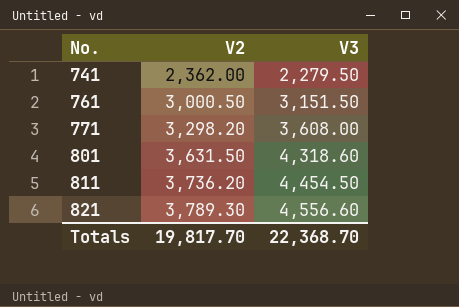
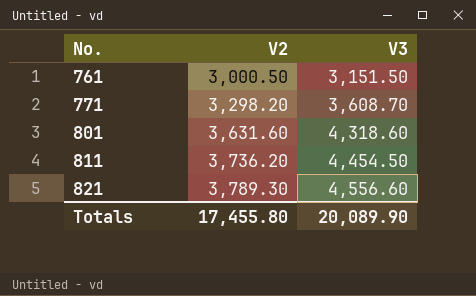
row 741: 2,362.00 | 2,279.50 -> none
771 | V3: 3,608.00 -> 3,608.70
801 | V2: 3,631.50 -> 3,631.60
Totals | V2: 19,817.70 -> 17,455.80
Totals | V3: 22,368.70 -> 20,089.90

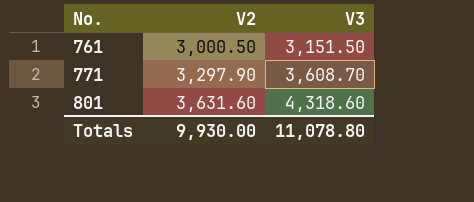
row 811: 3,736.20 | 4,454.50 -> none
row 821: 3,789.30 | 4,556.60 -> none
771 | V2: 3,298.20 -> 3,297.90
Totals | V2: 17,455.80 -> 9,930.00
Totals | V3: 20,089.90 -> 11,078.80

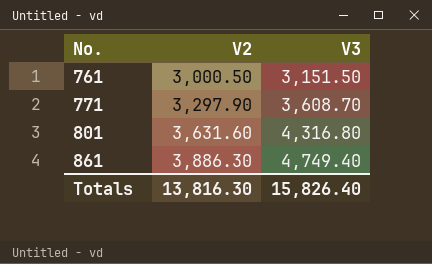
801 | V3: 4,318.60 -> 4,316.80
row 861: none -> 3,886.30 | 4,749.40
Totals | V2: 9,930.00 -> 13,816.30
Totals | V3: 11,078.80 -> 15,826.40

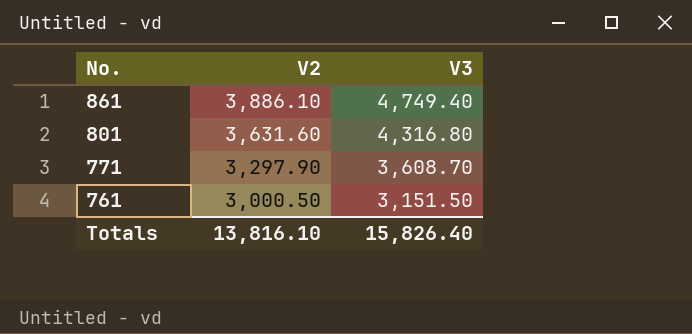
row order: No. ascending -> No. descending
861 | V2: 3,886.30 -> 3,886.10
Totals | V2: 13,816.30 -> 13,816.10

